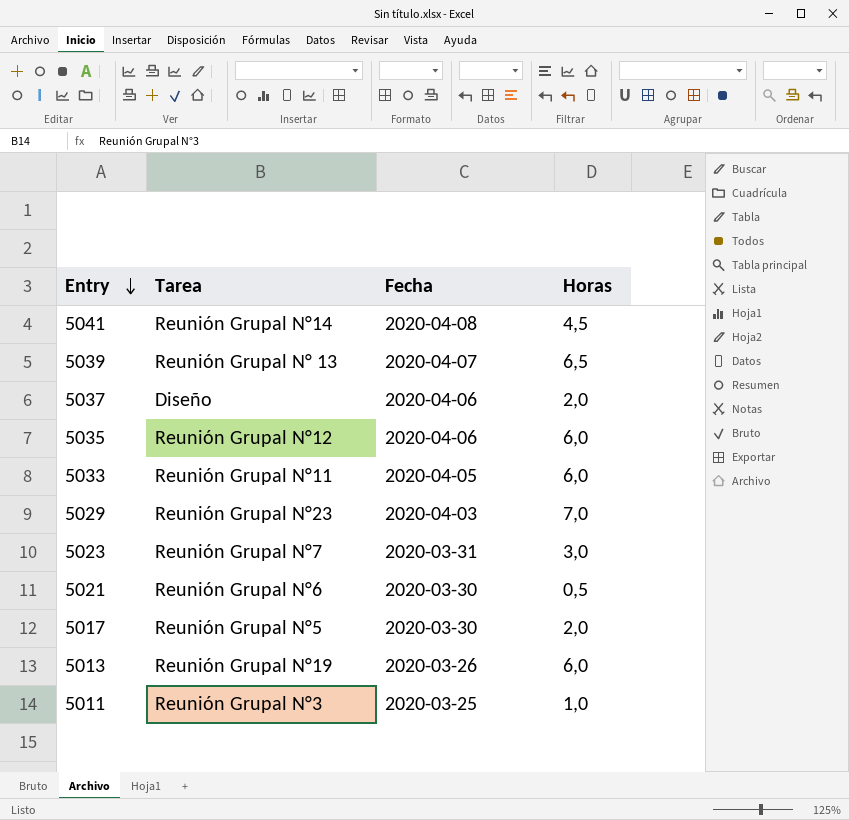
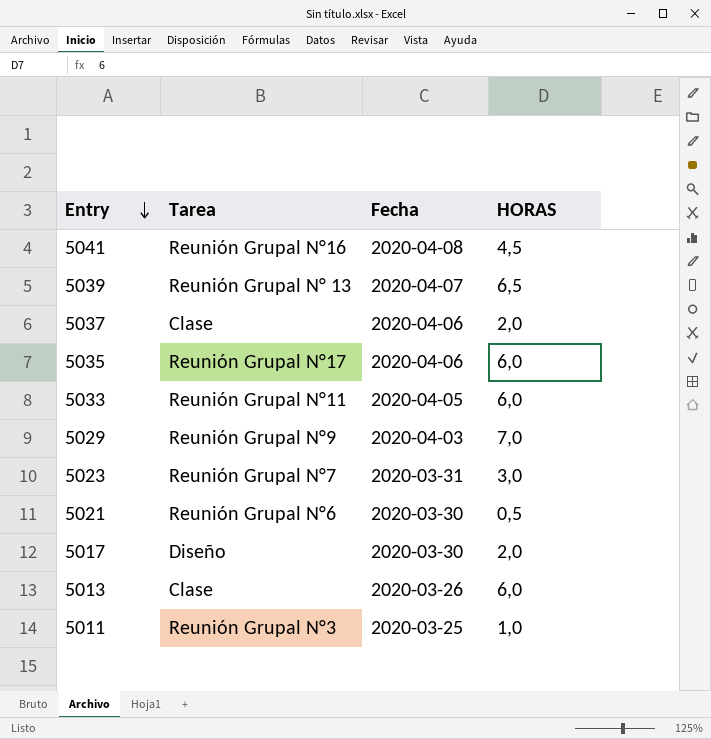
column name: Horas -> HORAS
5041 | Tarea: Reunión Grupal N°14 -> Reunión Grupal N°16
5037 | Tarea: Diseño -> Clase
5035 | Tarea: Reunión Grupal N°12 -> Reunión Grupal N°17
5029 | Tarea: Reunión Grupal N°23 -> Reunión Grupal N°9
5017 | Tarea: Reunión Grupal N°5 -> Diseño
5013 | Tarea: Reunión Grupal N°19 -> Clase

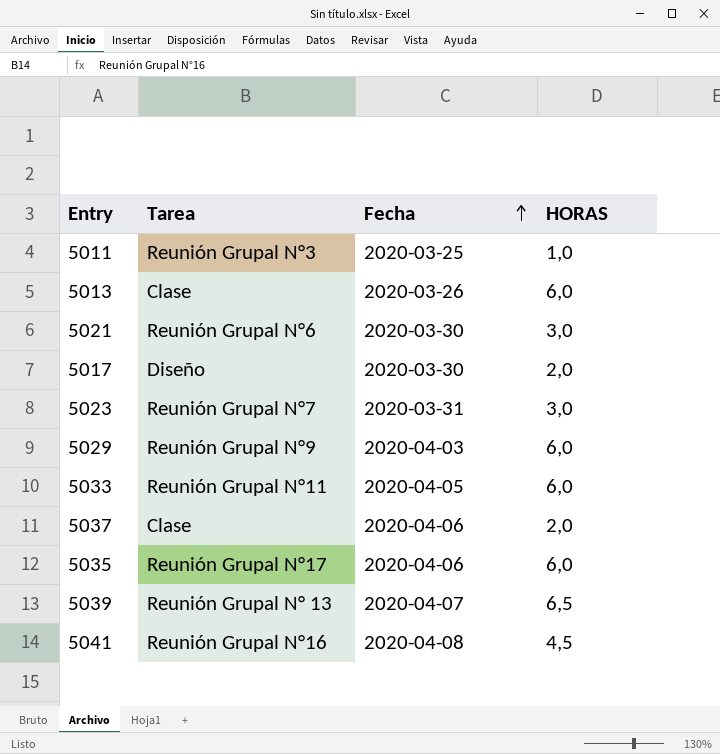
row order: Entry descending -> Fecha ascending
5021 | HORAS: 0,5 -> 3,0
5029 | HORAS: 7,0 -> 6,0

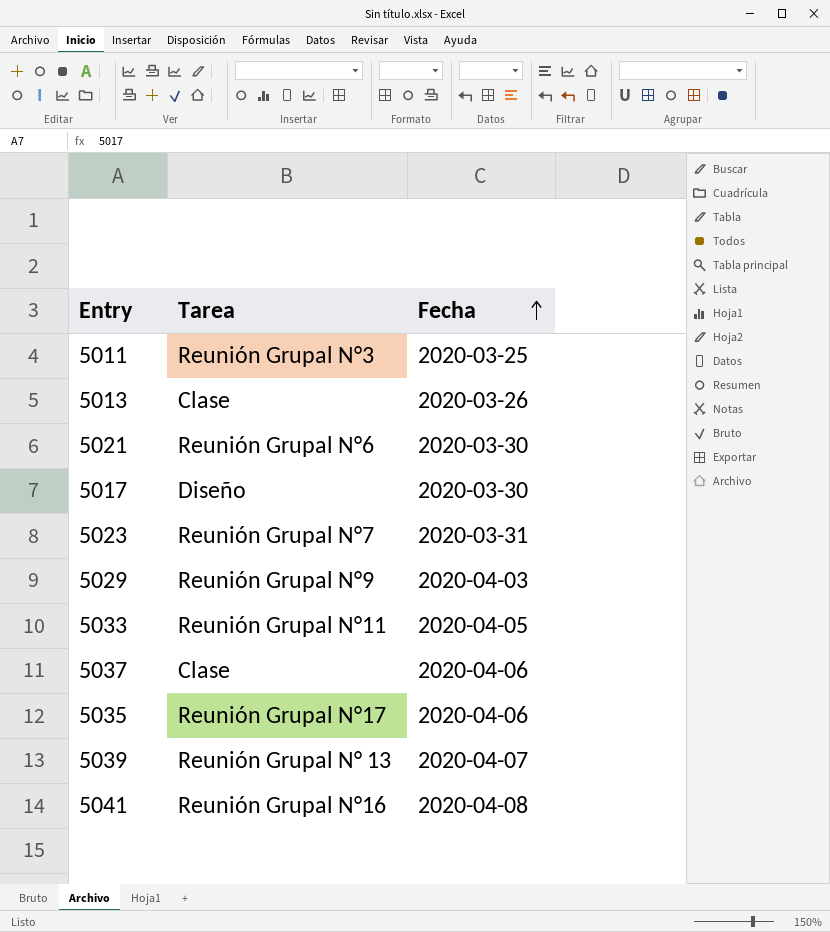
column HORAS | position: 4 -> none

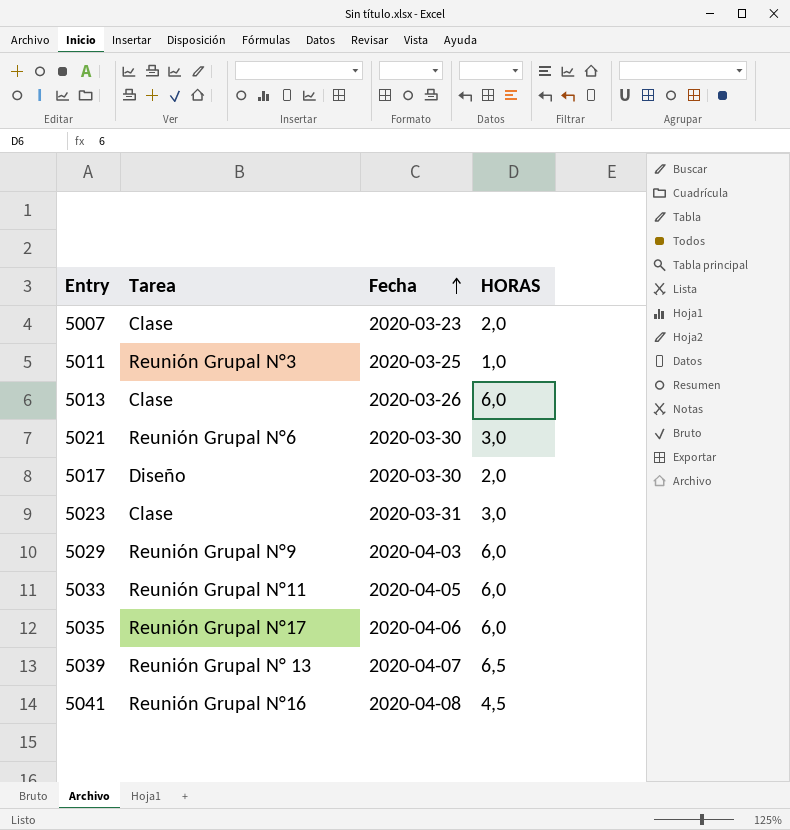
column HORAS | position: none -> 4
row 5037: Clase | 2020-04-06 -> none
row 5007: none -> Clase | 2020-03-23 | 2,0
5023 | Tarea: Reunión Grupal N°7 -> Clase

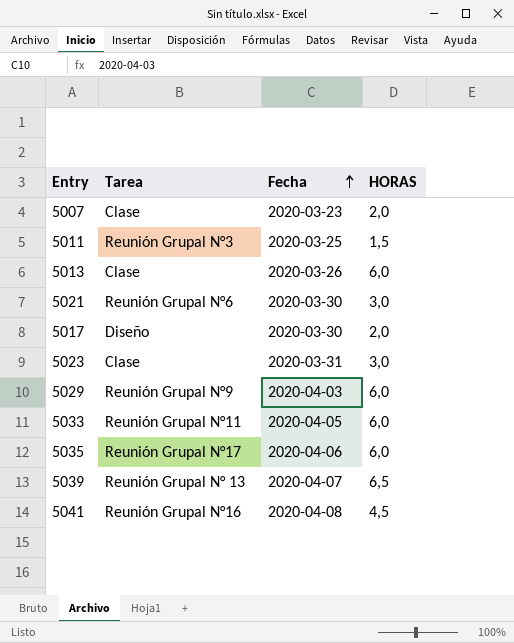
5011 | HORAS: 1,0 -> 1,5

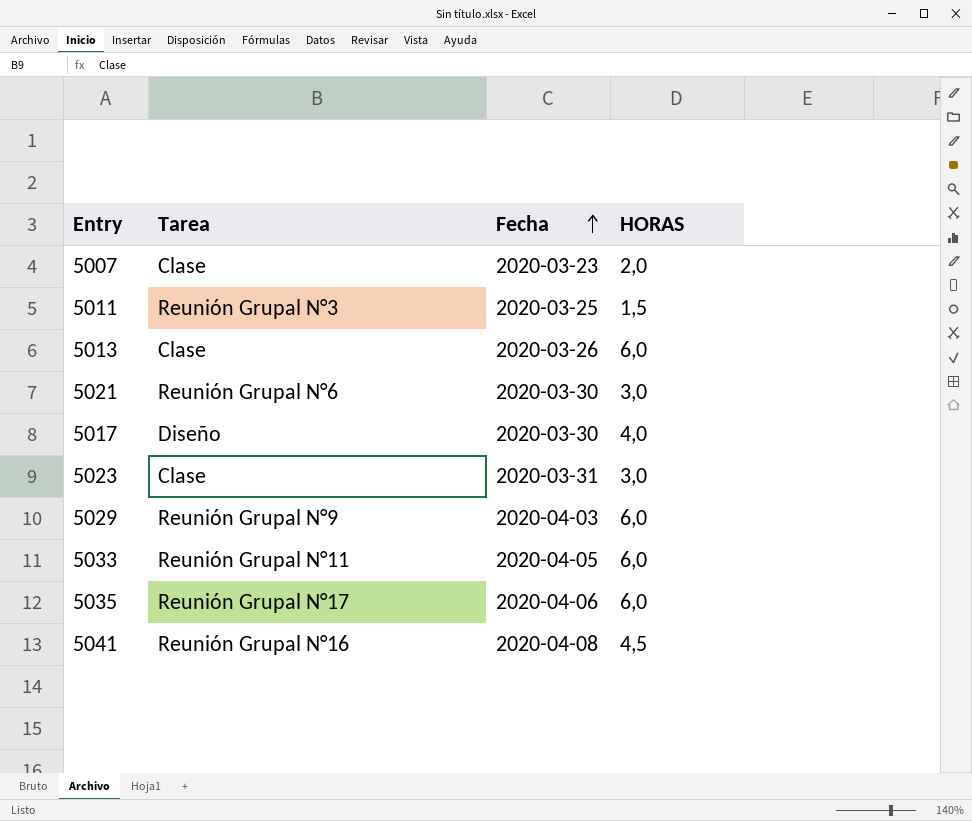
row 5039: Reunión Grupal N° 13 | 2020-04-07 | 6,5 -> none
5017 | HORAS: 2,0 -> 4,0

